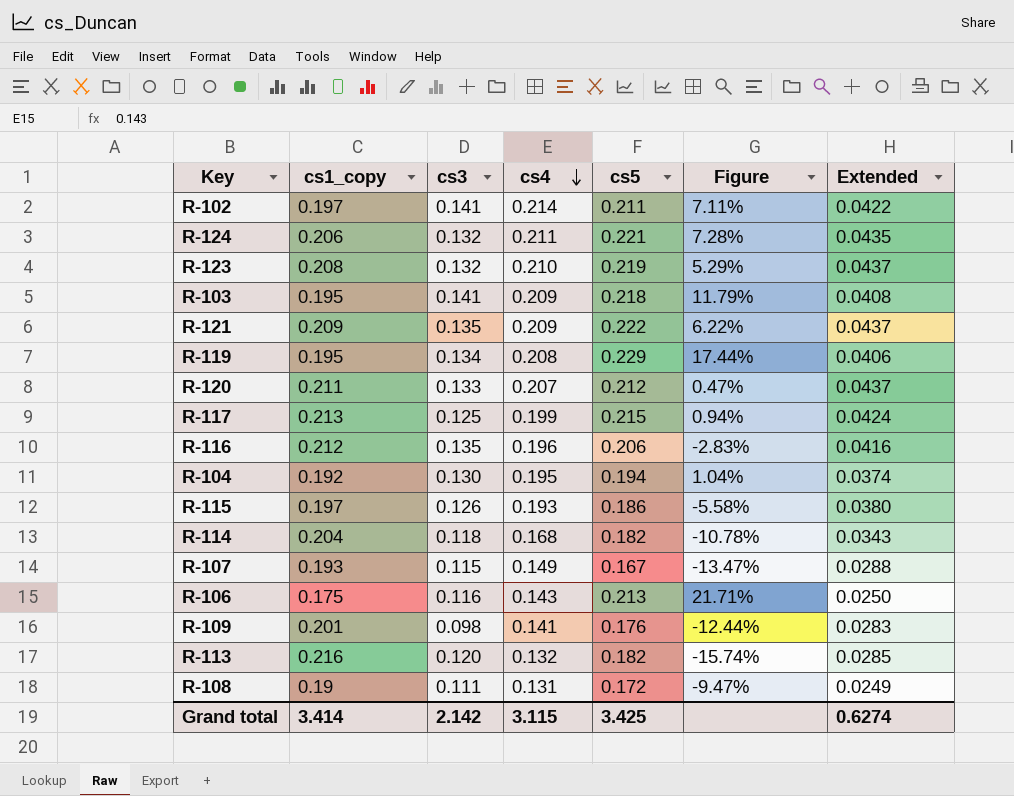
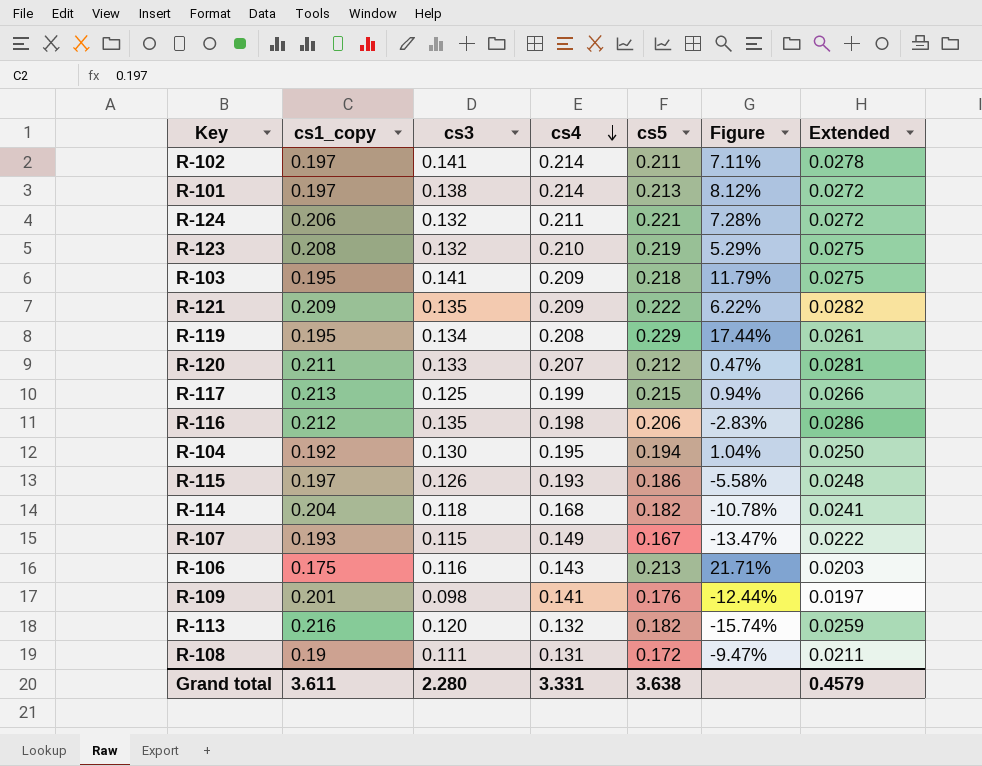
column Extended | formula: [cs1_copy] * [cs4] -> [cs1_copy] * [cs3]
row R-101: none -> 0.197 | 0.138 | 0.214 | 0.213 | 8.12% | 0.0272
R-116 | cs4: 0.196 -> 0.198
Grand total | cs1_copy: 3.414 -> 3.611
Grand total | cs3: 2.142 -> 2.280
Grand total | cs4: 3.115 -> 3.331
Grand total | cs5: 3.425 -> 3.638
Grand total | Extended: 0.6274 -> 0.4579

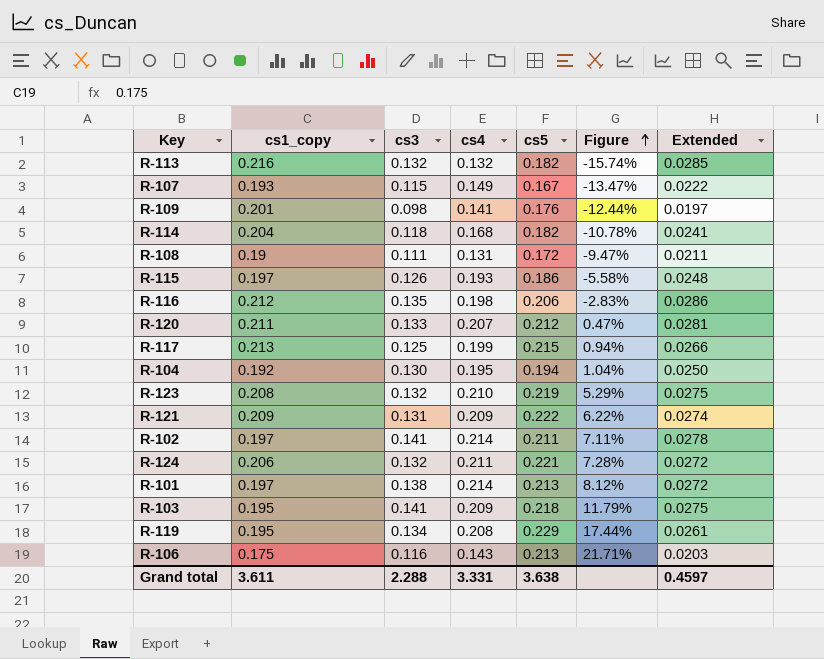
row order: cs4 descending -> Figure ascending
R-113 | cs3: 0.120 -> 0.132
R-113 | Extended: 0.0259 -> 0.0285
R-121 | cs3: 0.135 -> 0.131
R-121 | Extended: 0.0282 -> 0.0274
Grand total | cs3: 2.280 -> 2.288
Grand total | Extended: 0.4579 -> 0.4597

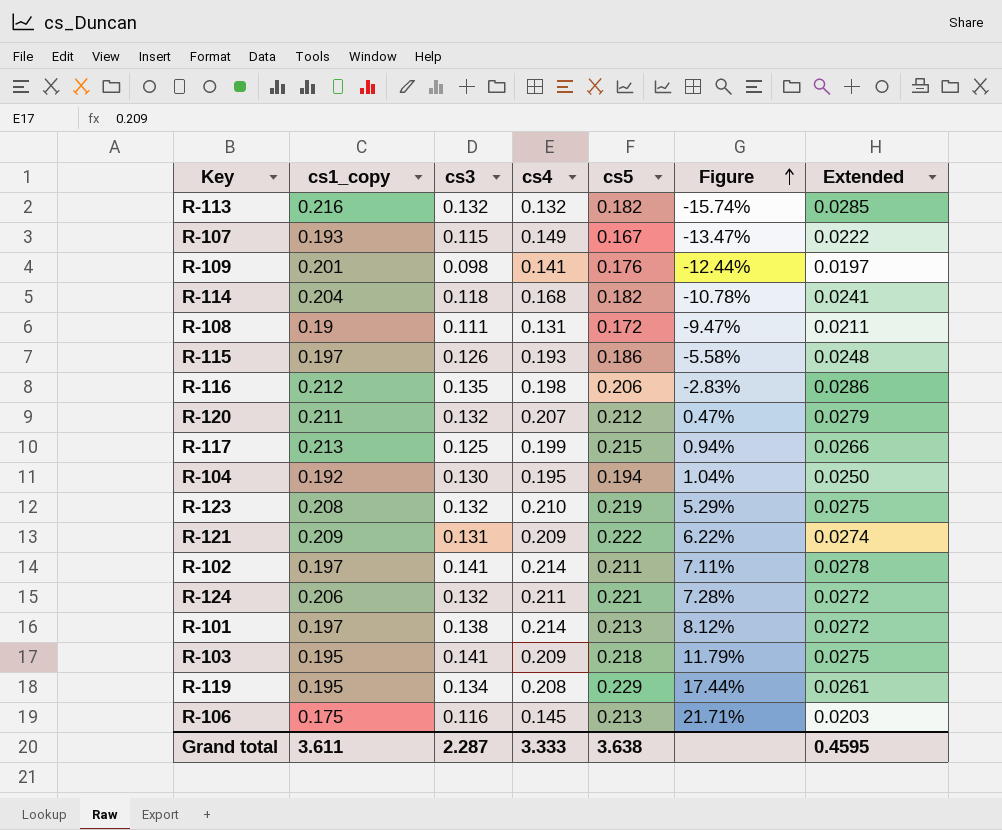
R-120 | cs3: 0.133 -> 0.132
R-120 | Extended: 0.0281 -> 0.0279
R-106 | cs4: 0.143 -> 0.145
Grand total | cs3: 2.288 -> 2.287
Grand total | cs4: 3.331 -> 3.333
Grand total | Extended: 0.4597 -> 0.4595

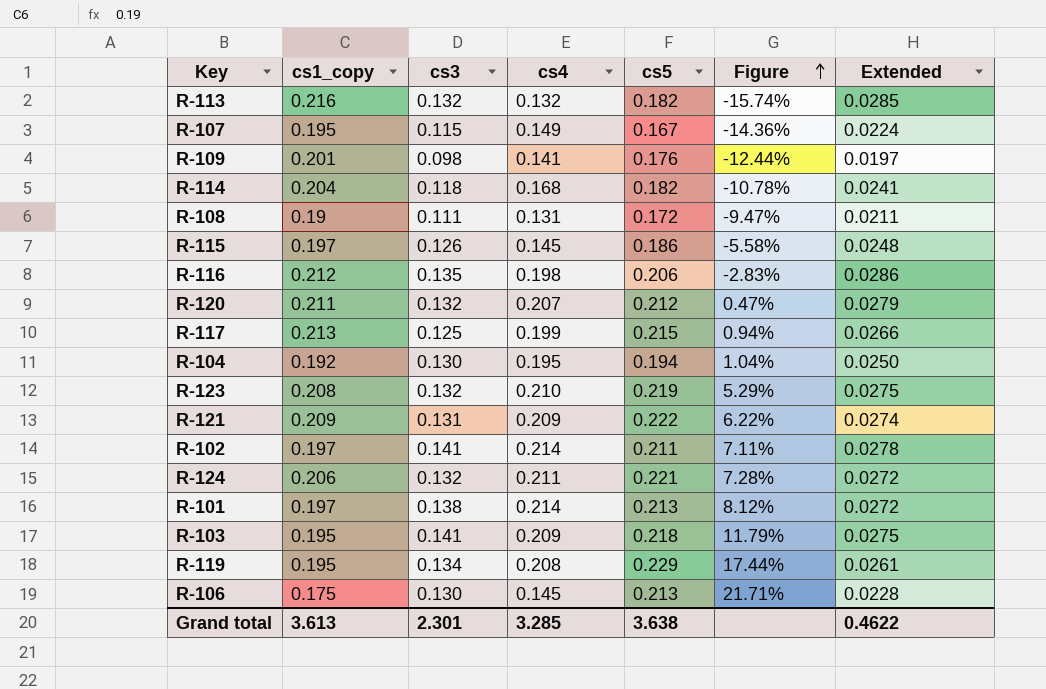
R-107 | cs1_copy: 0.193 -> 0.195
R-107 | Figure: -13.47% -> -14.36%
R-107 | Extended: 0.0222 -> 0.0224
R-115 | cs4: 0.193 -> 0.145
R-106 | cs3: 0.116 -> 0.130
R-106 | Extended: 0.0203 -> 0.0228
Grand total | cs1_copy: 3.611 -> 3.613
Grand total | cs3: 2.287 -> 2.301
Grand total | cs4: 3.333 -> 3.285
Grand total | Extended: 0.4595 -> 0.4622

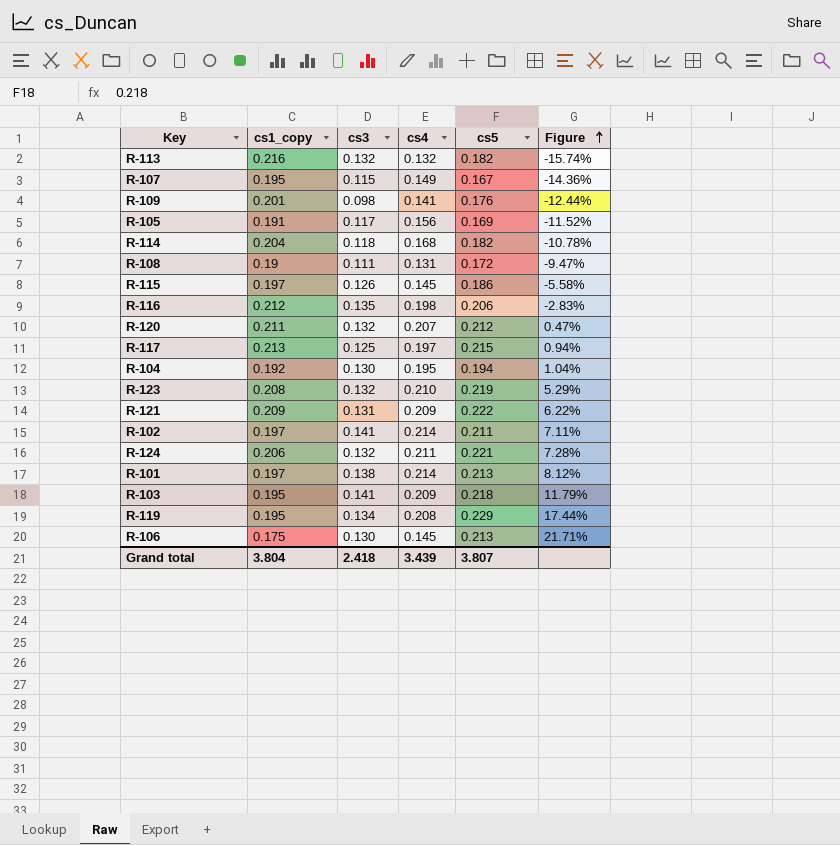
column Extended | formula: [cs1_copy] * [cs3] -> none
row R-105: none -> 0.191 | 0.117 | 0.156 | 0.169 | -11.52%
R-117 | cs4: 0.199 -> 0.197
Grand total | cs1_copy: 3.613 -> 3.804
Grand total | cs3: 2.301 -> 2.418
Grand total | cs4: 3.285 -> 3.439
Grand total | cs5: 3.638 -> 3.807

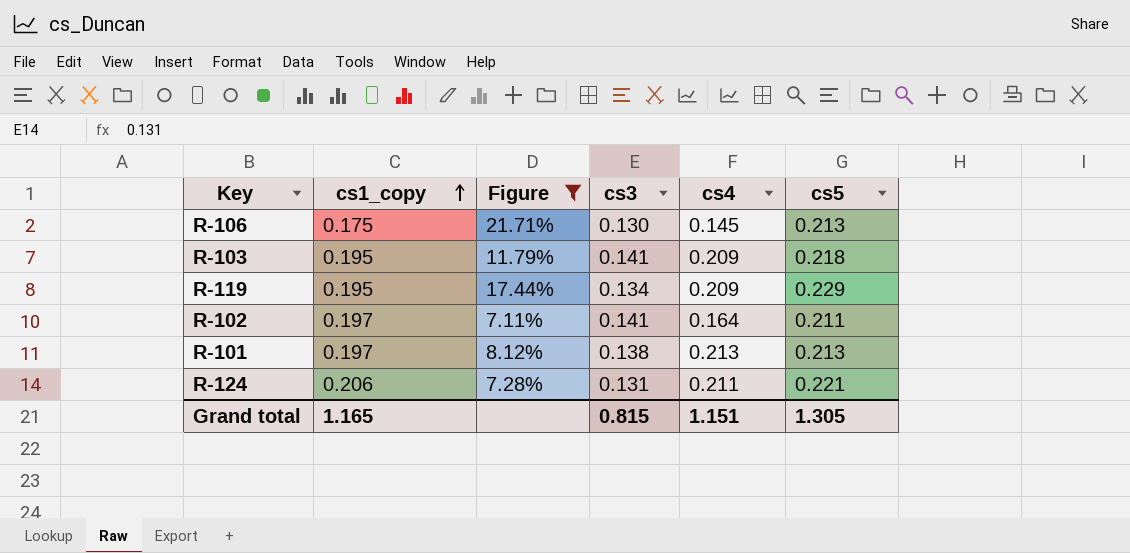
filter: none -> Figure >= 7.11%
row order: Figure ascending -> cs1_copy ascending
column Figure | position: 6 -> 3
R-119 | cs4: 0.208 -> 0.209
R-102 | cs4: 0.214 -> 0.164
R-101 | cs4: 0.214 -> 0.213
R-124 | cs3: 0.132 -> 0.131
Grand total | cs1_copy: 3.804 -> 1.165
Grand total | cs3: 2.418 -> 0.815
Grand total | cs4: 3.439 -> 1.151
Grand total | cs5: 3.807 -> 1.305

